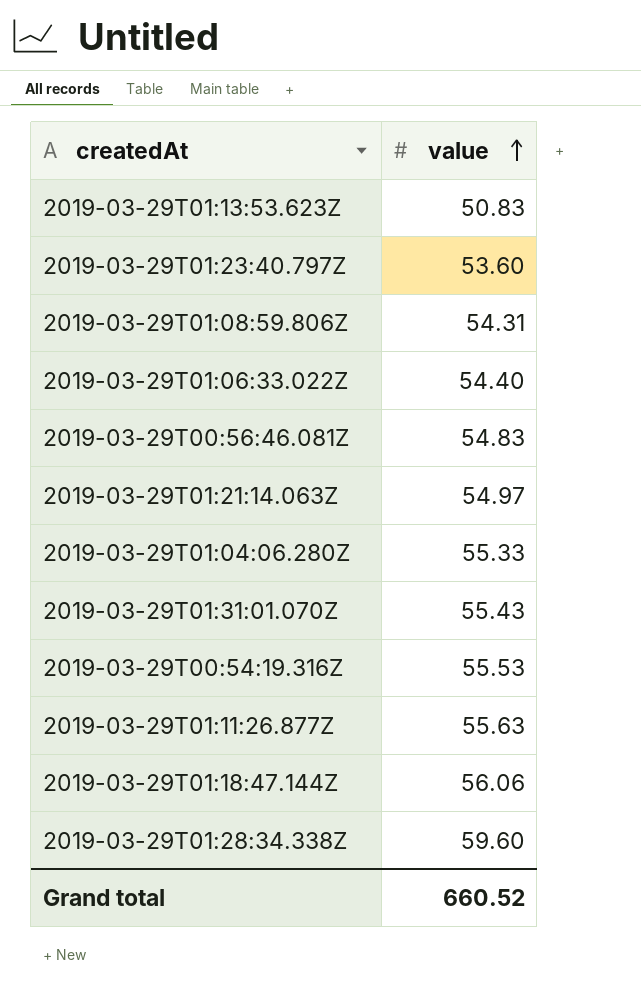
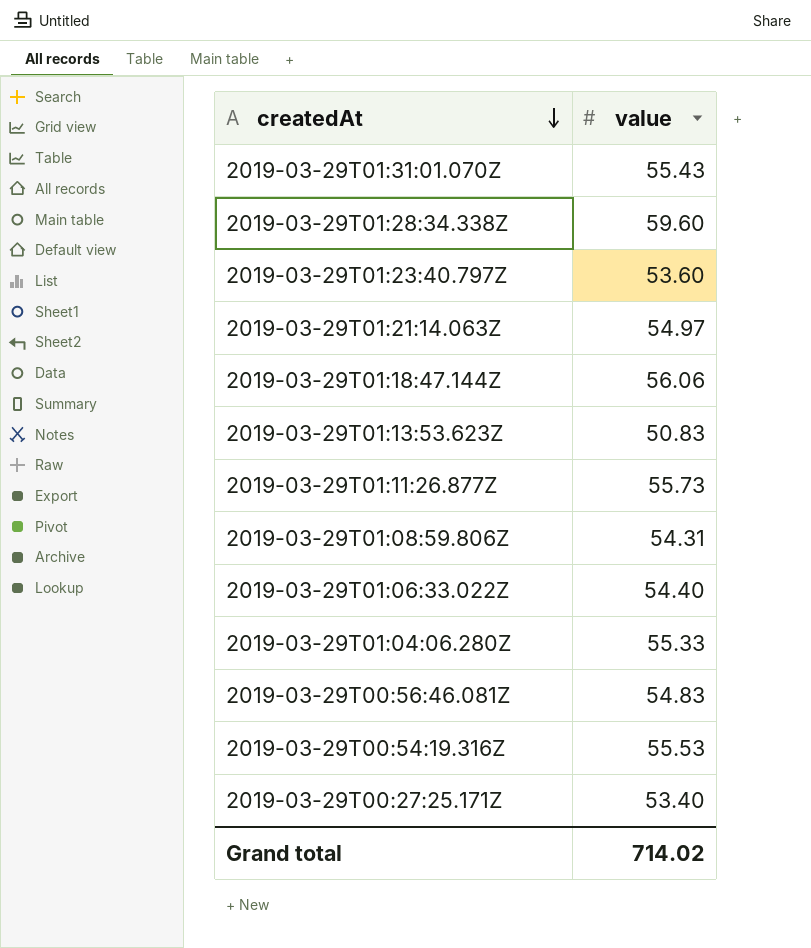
row order: value ascending -> createdAt descending
2019-03-29T01:11:26.877Z | value: 55.63 -> 55.73
row 2019-03-29T00:27:25.171Z: none -> 53.40
Grand total | value: 660.52 -> 714.02

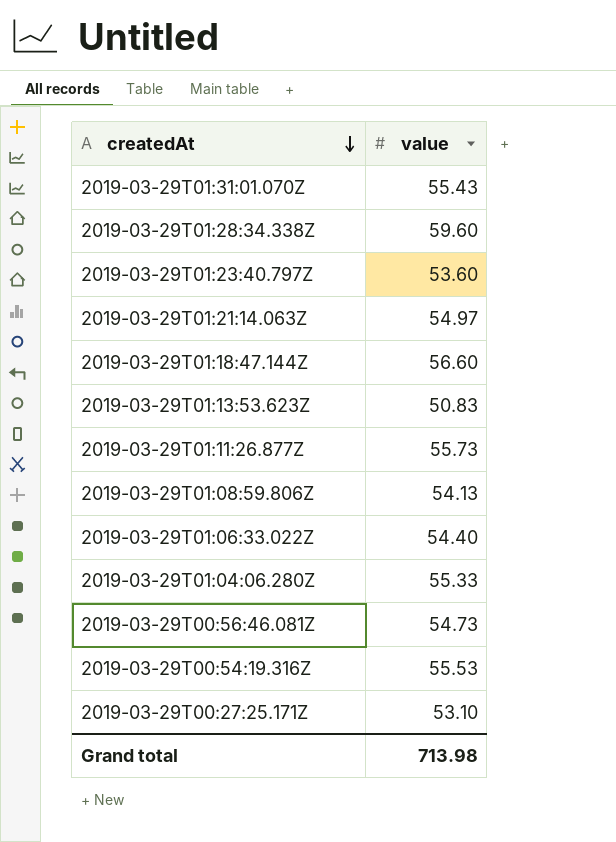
2019-03-29T01:18:47.144Z | value: 56.06 -> 56.60
2019-03-29T01:08:59.806Z | value: 54.31 -> 54.13
2019-03-29T00:56:46.081Z | value: 54.83 -> 54.73
2019-03-29T00:27:25.171Z | value: 53.40 -> 53.10
Grand total | value: 714.02 -> 713.98

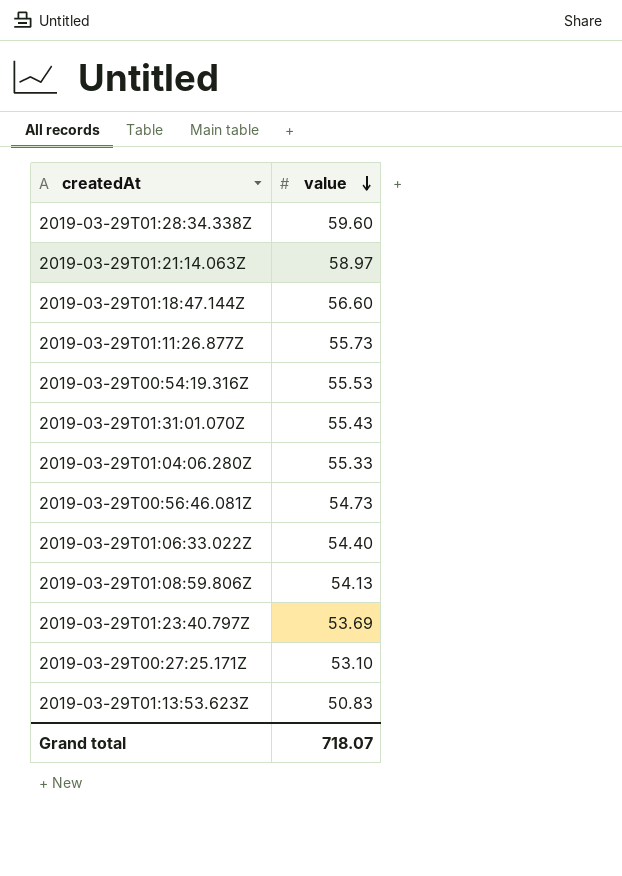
row order: createdAt descending -> value descending
2019-03-29T01:21:14.063Z | value: 54.97 -> 58.97
2019-03-29T01:23:40.797Z | value: 53.60 -> 53.69
Grand total | value: 713.98 -> 718.07

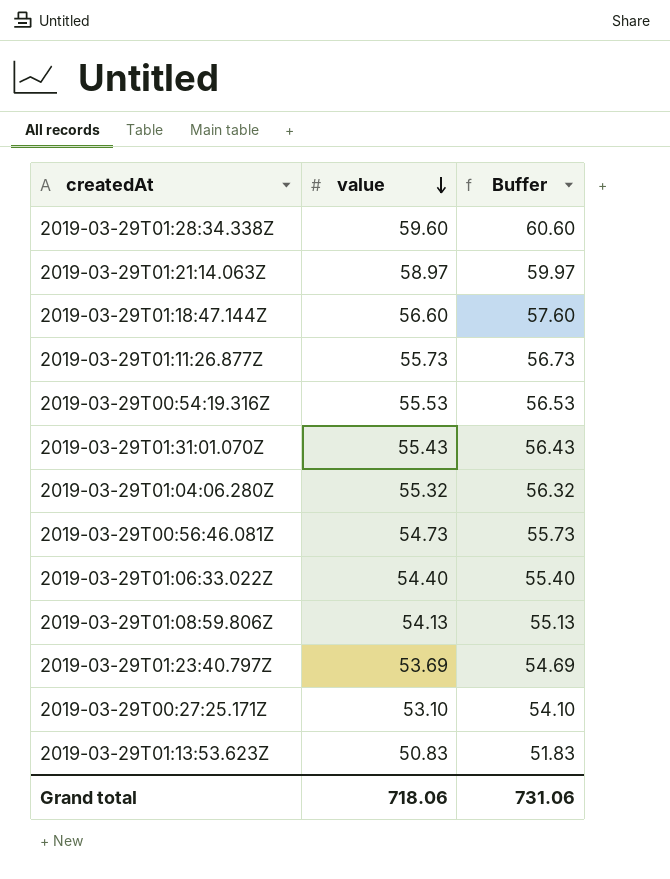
column Buffer | formula: none -> [value] + 1
2019-03-29T01:04:06.280Z | value: 55.33 -> 55.32
Grand total | value: 718.07 -> 718.06

